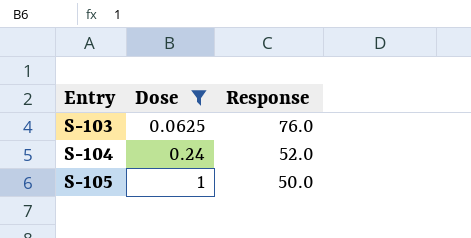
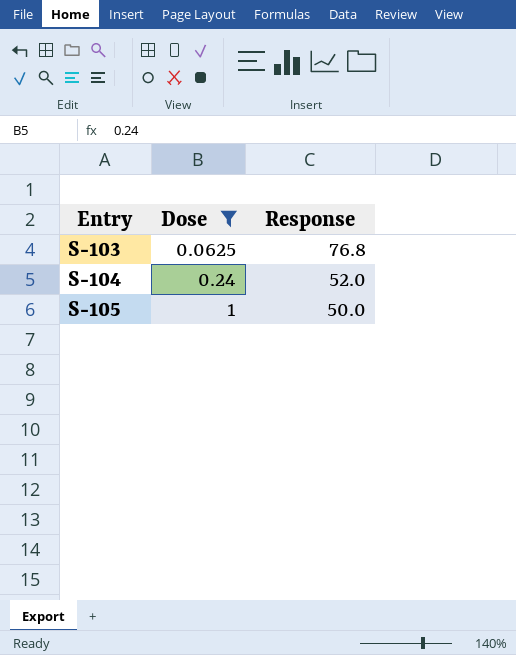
S-103 | Response: 76.0 -> 76.8

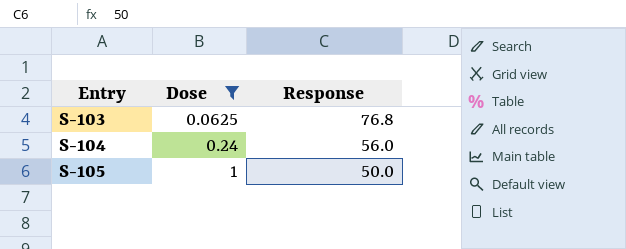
S-104 | Response: 52.0 -> 56.0

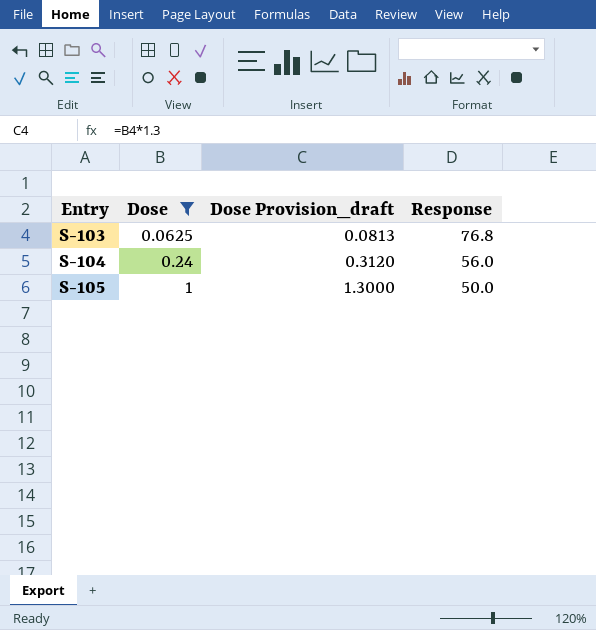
column Dose Provision_draft | formula: none -> [Dose] * 1.3

